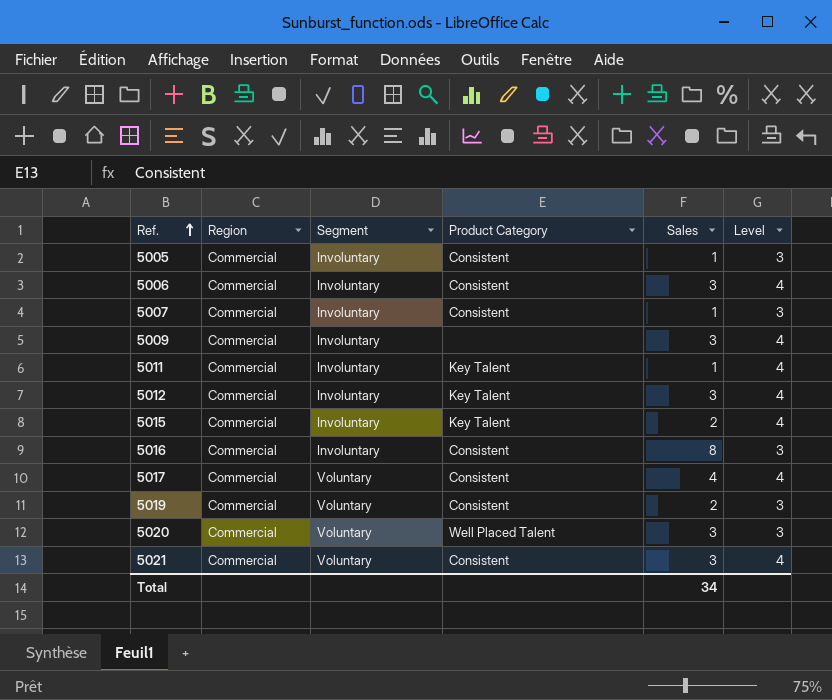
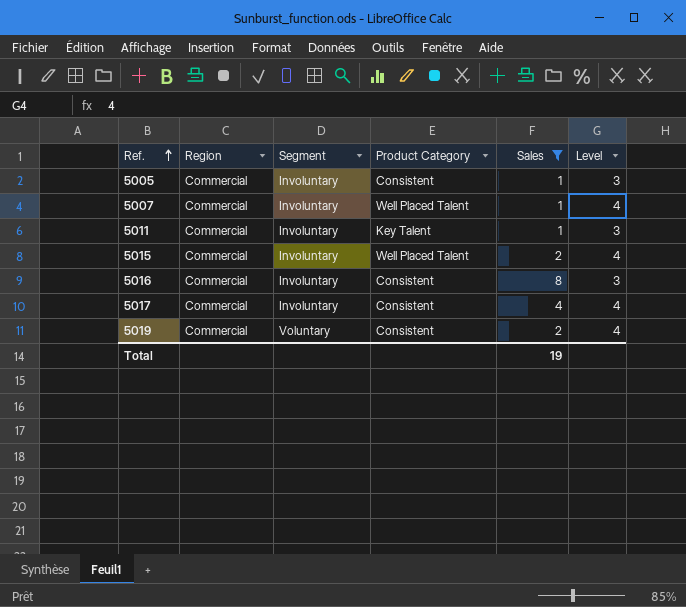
filter: none -> Sales != 3
5007 | Product Category: Consistent -> Well Placed Talent
5007 | Level: 3 -> 4
5011 | Level: 4 -> 3
5015 | Product Category: Key Talent -> Well Placed Talent
5017 | Segment: Voluntary -> Involuntary
5019 | Level: 3 -> 4
Total | Sales: 34 -> 19

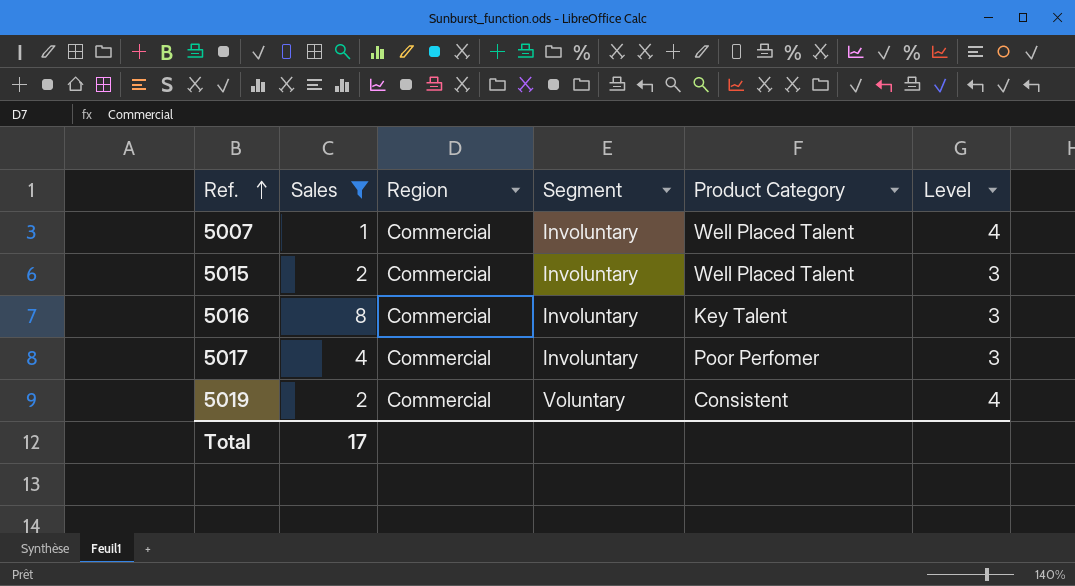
column Sales | position: 5 -> 2
row 5005: Commercial | Involuntary | Consistent | 1 | 3 -> none
row 5011: Commercial | Involuntary | Key Talent | 1 | 3 -> none
5015 | Level: 4 -> 3
5016 | Product Category: Consistent -> Key Talent
5017 | Product Category: Consistent -> Poor Perfomer
5017 | Level: 4 -> 3
Total | Sales: 19 -> 17

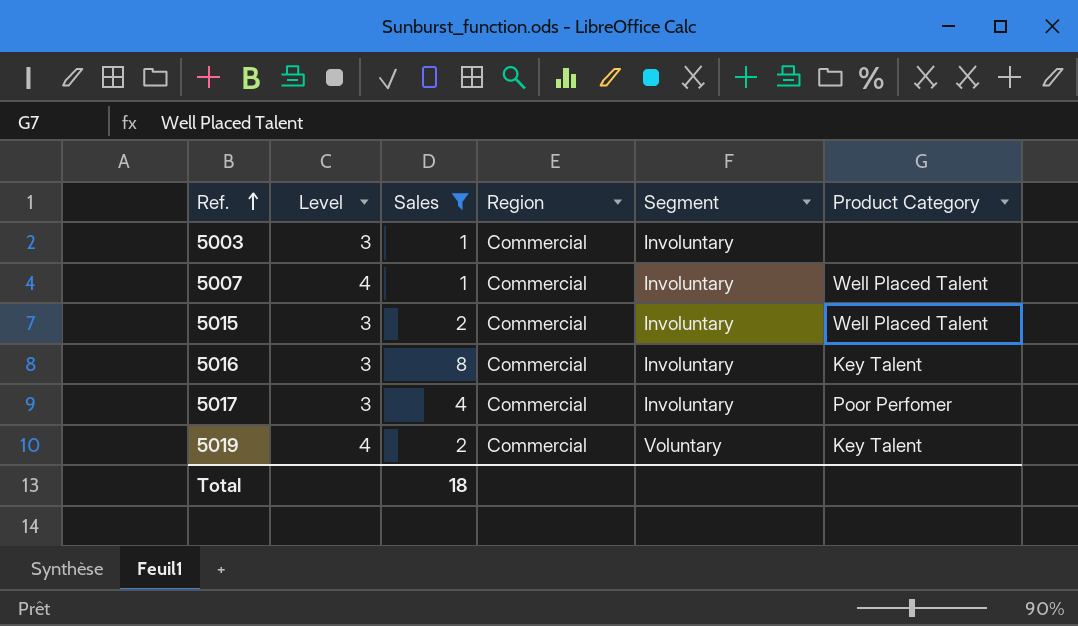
column Level | position: 6 -> 2
row 5003: none -> 3 | 1 | Commercial | Involuntary | none
5019 | Product Category: Consistent -> Key Talent
Total | Sales: 17 -> 18

